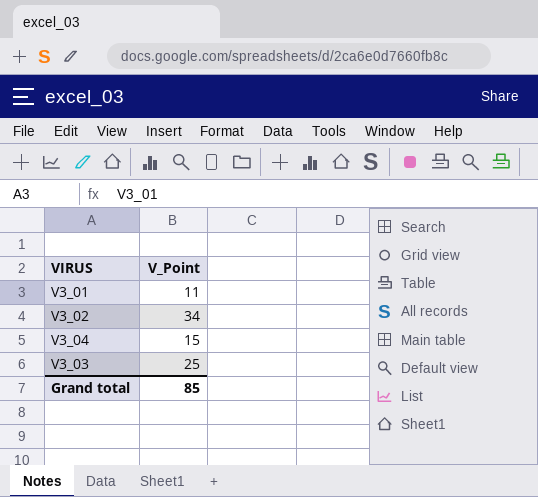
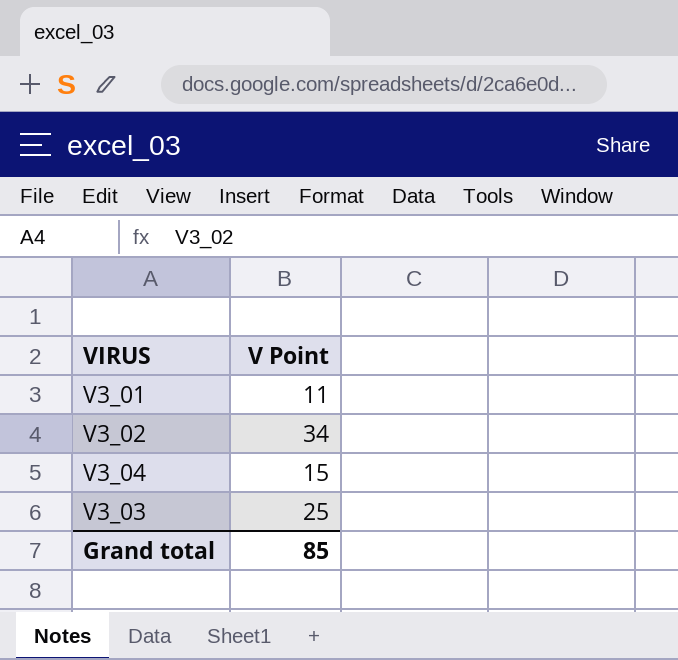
column name: V_Point -> V Point

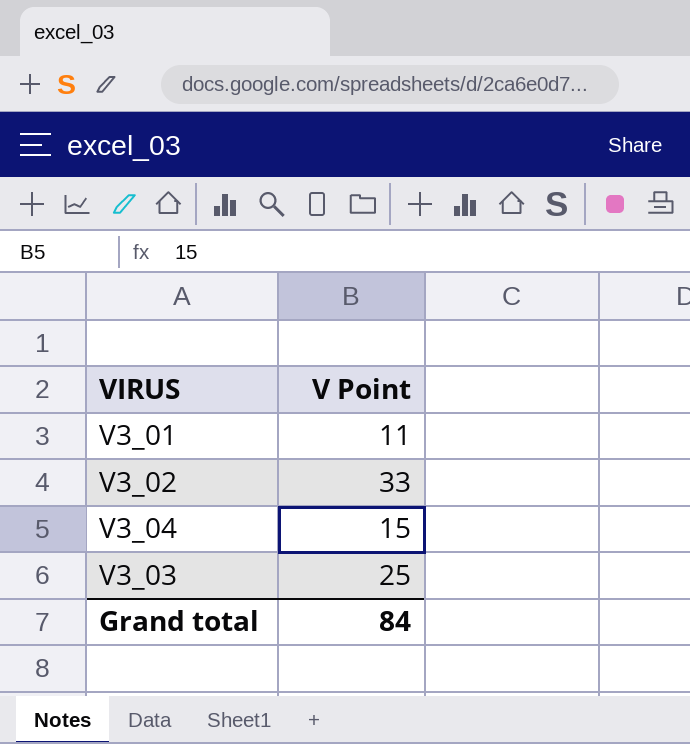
V3_02 | V Point: 34 -> 33
Grand total | V Point: 85 -> 84

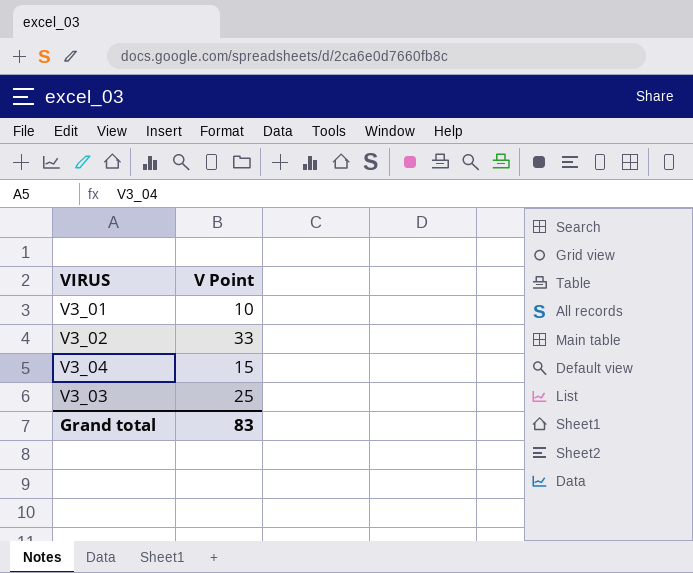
V3_01 | V Point: 11 -> 10
Grand total | V Point: 84 -> 83

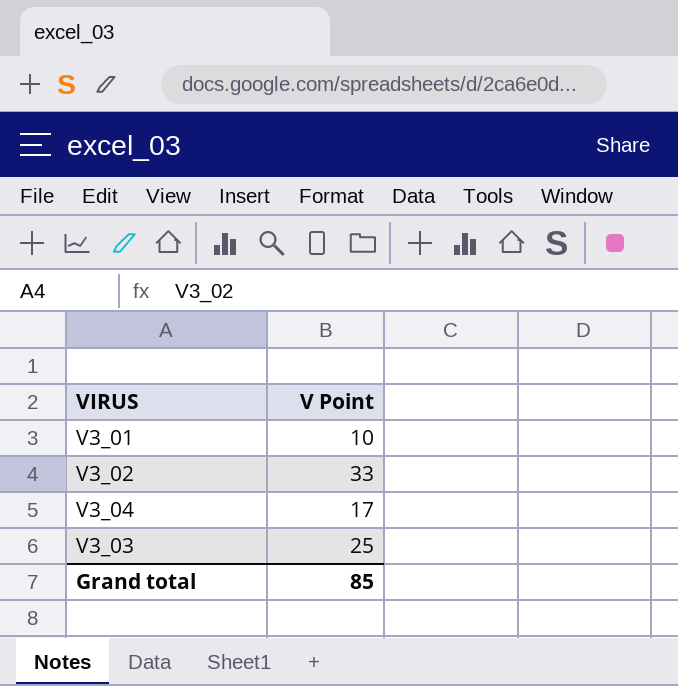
V3_04 | V Point: 15 -> 17
Grand total | V Point: 83 -> 85

